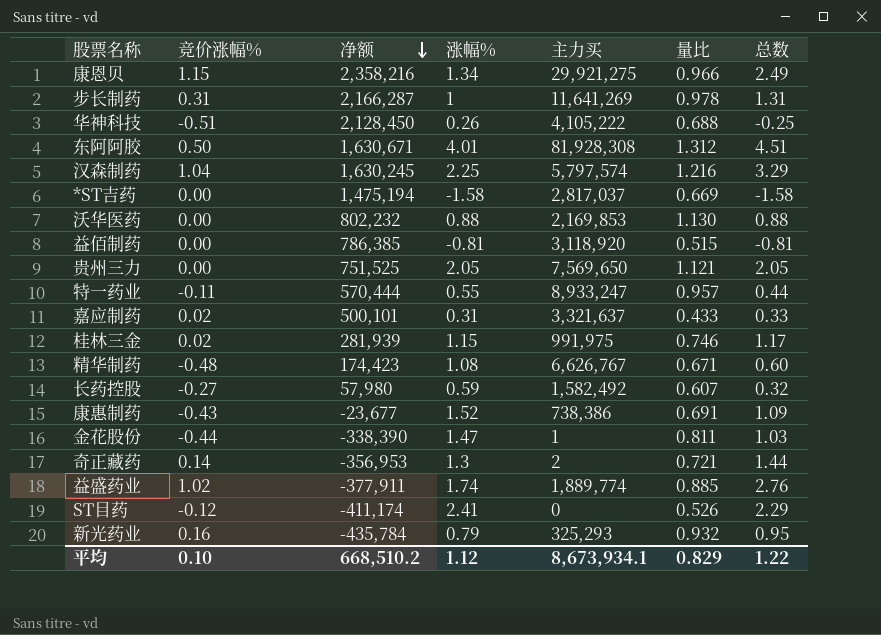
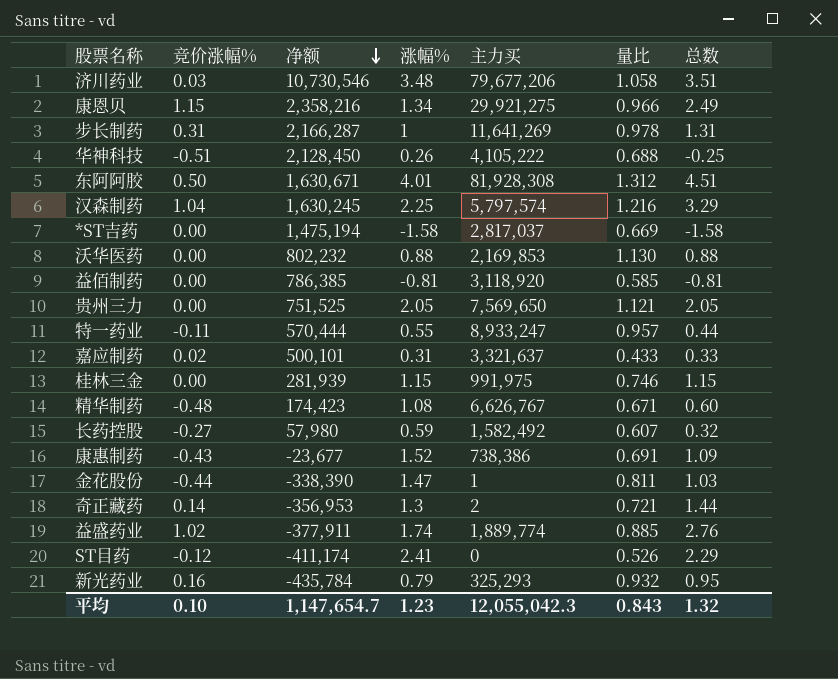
row 济川药业: none -> 0.03 | 10,730,546 | 3.48 | 79,677,206 | 1.058 | 3.51
益佰制药 | 量比: 0.515 -> 0.585
桂林三金 | 竞价涨幅%: 0.02 -> 0.00
桂林三金 | 总数: 1.17 -> 1.15
平均 | 净额: 668,510.2 -> 1,147,654.7
平均 | 涨幅%: 1.12 -> 1.23
平均 | 主力买: 8,673,934.1 -> 12,055,042.3
平均 | 量比: 0.829 -> 0.843
平均 | 总数: 1.22 -> 1.32

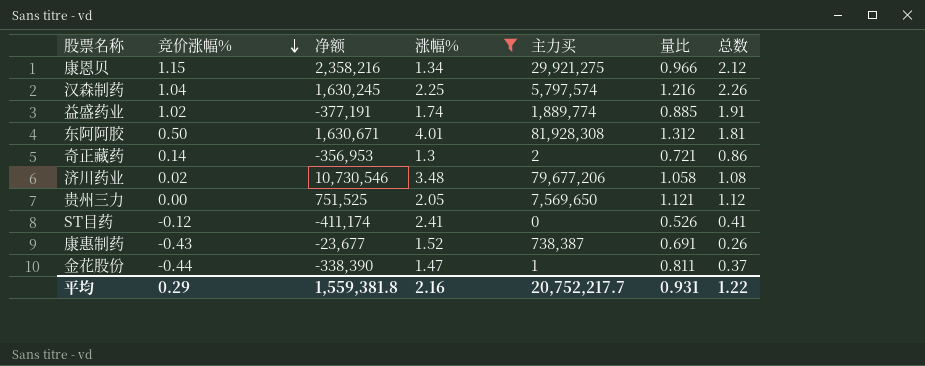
filter: none -> 涨幅% >= 1.3
row order: 净额 descending -> 竞价涨幅% descending
column 总数 | formula: [竞价涨幅%] + [涨幅%] -> [竞价涨幅%] + [量比]
益盛药业 | 净额: -377,911 -> -377,191
济川药业 | 竞价涨幅%: 0.03 -> 0.02
康惠制药 | 主力买: 738,386 -> 738,387
平均 | 竞价涨幅%: 0.10 -> 0.29
平均 | 净额: 1,147,654.7 -> 1,559,381.8
平均 | 涨幅%: 1.23 -> 2.16
平均 | 主力买: 12,055,042.3 -> 20,752,217.7
平均 | 量比: 0.843 -> 0.931
平均 | 总数: 1.32 -> 1.22

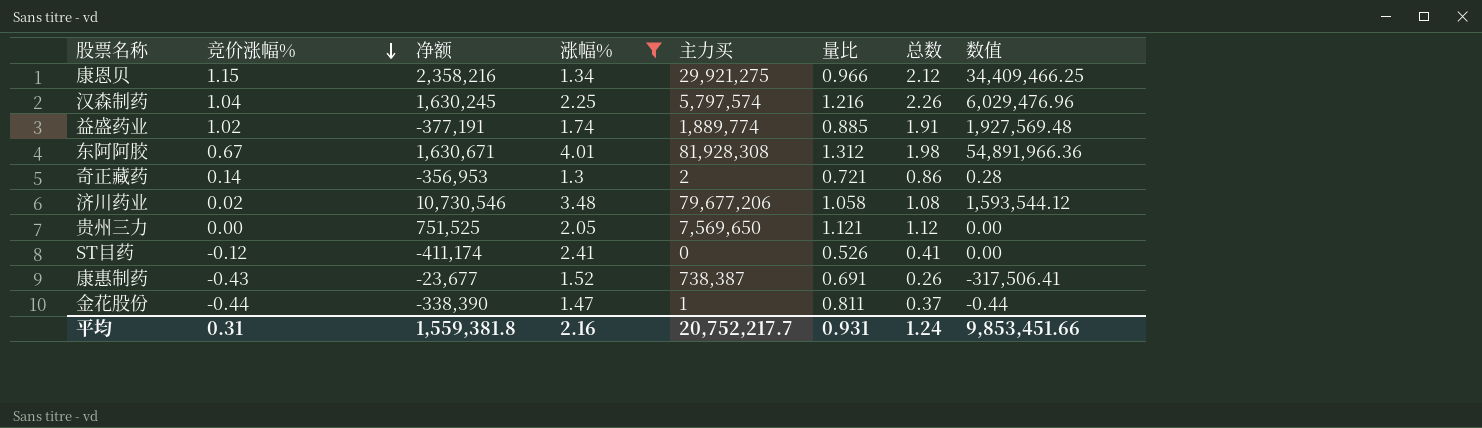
column 数值 | formula: none -> [竞价涨幅%] * [主力买]
东阿阿胶 | 竞价涨幅%: 0.50 -> 0.67
东阿阿胶 | 总数: 1.81 -> 1.98
平均 | 竞价涨幅%: 0.29 -> 0.31
平均 | 总数: 1.22 -> 1.24

